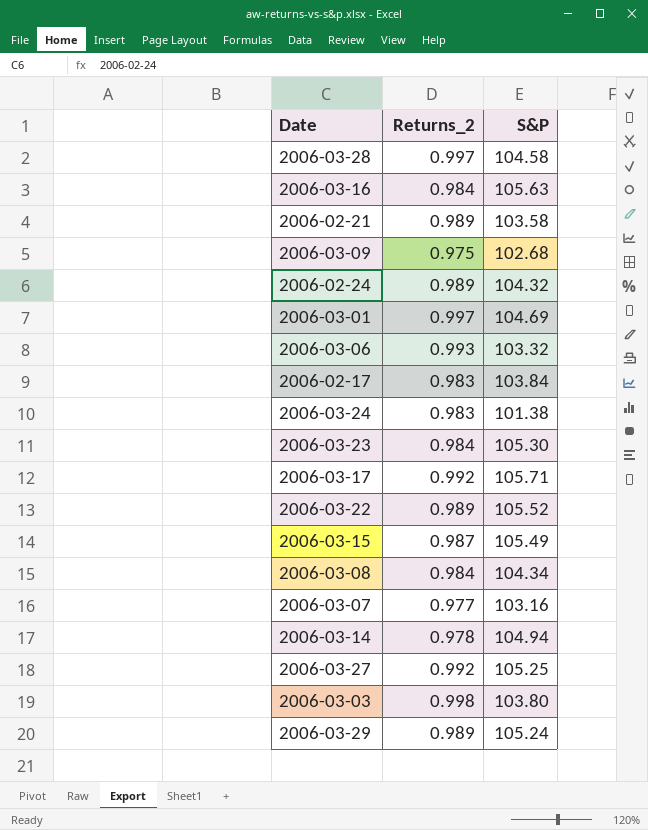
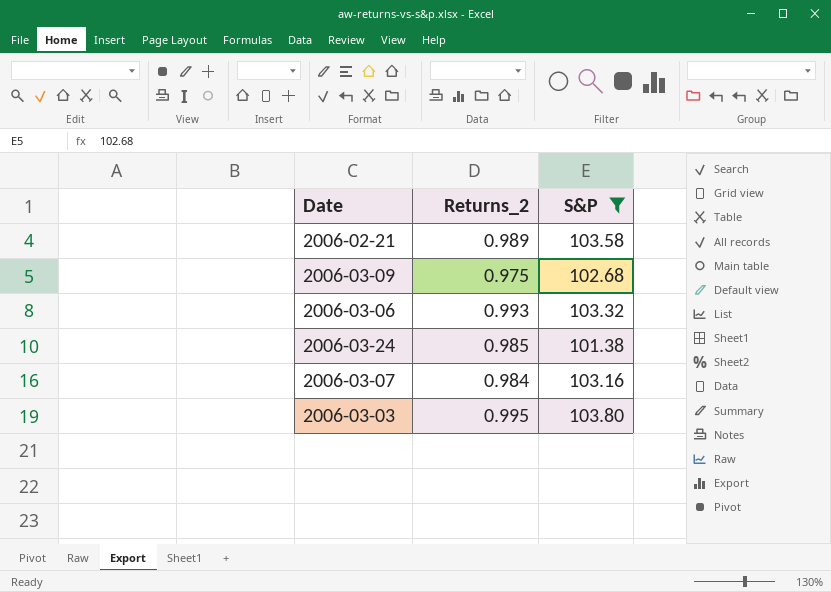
filter: none -> S&P <= 103.80
2006-03-24 | Returns_2: 0.983 -> 0.985
2006-03-07 | Returns_2: 0.977 -> 0.984
2006-03-03 | Returns_2: 0.998 -> 0.995

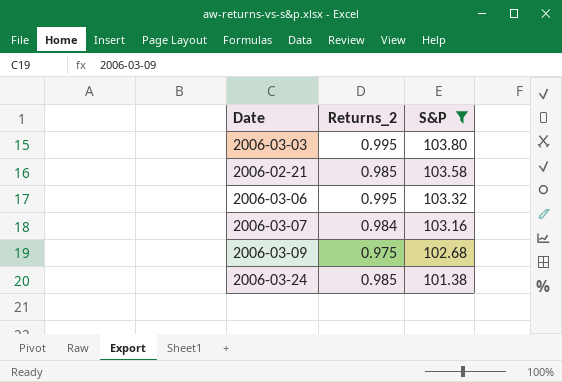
row order: none -> S&P descending
2006-02-21 | Returns_2: 0.989 -> 0.985
2006-03-06 | Returns_2: 0.993 -> 0.995

